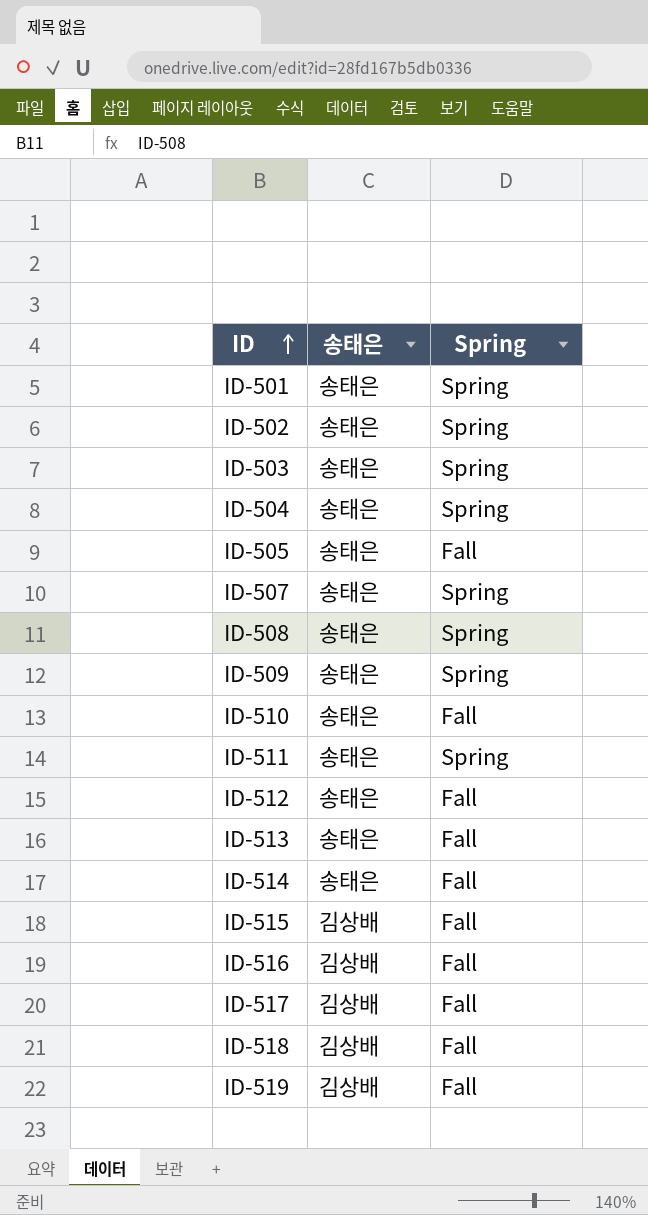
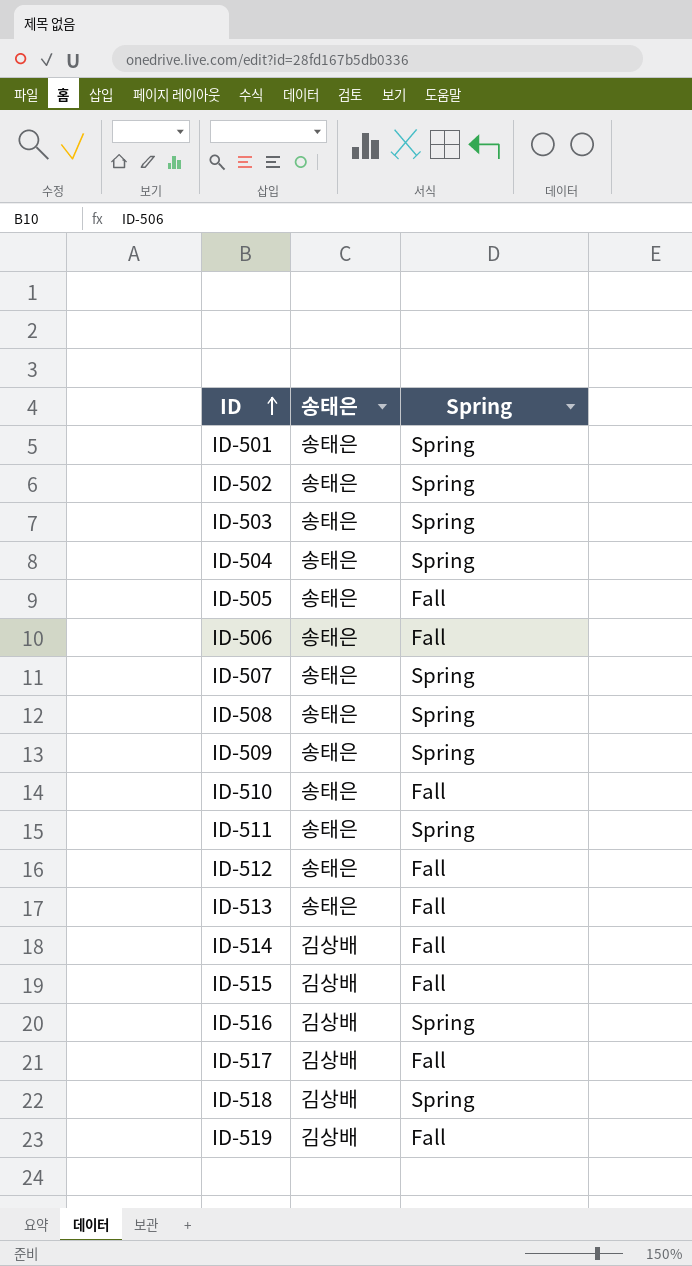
row ID-506: none -> 송태은 | Fall
ID-514 | 송태은: 송태은 -> 김상배
ID-516 | Spring: Fall -> Spring
ID-518 | Spring: Fall -> Spring

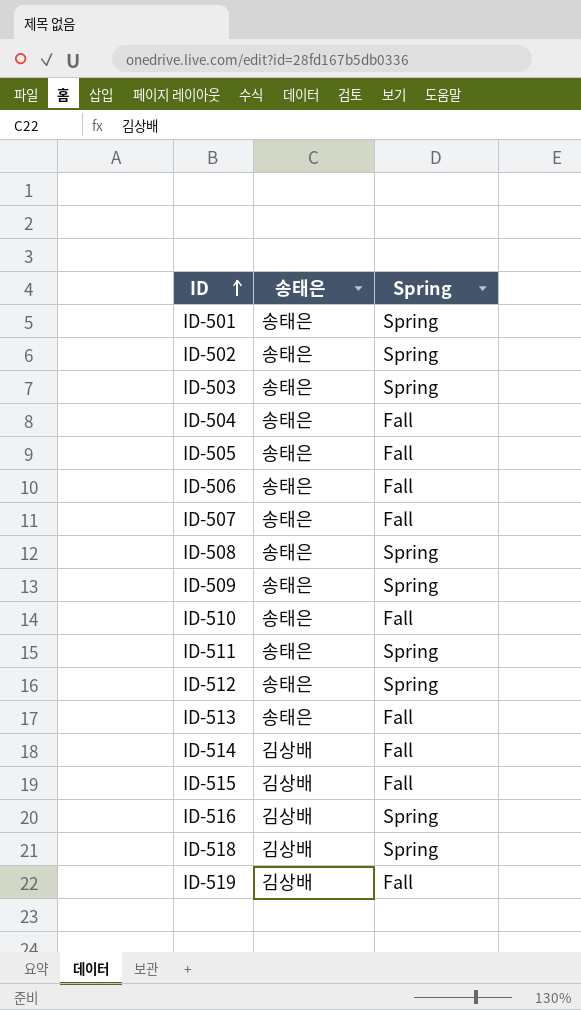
row ID-517: 김상배 | Fall -> none
ID-504 | Spring: Spring -> Fall
ID-507 | Spring: Spring -> Fall
ID-512 | Spring: Fall -> Spring

